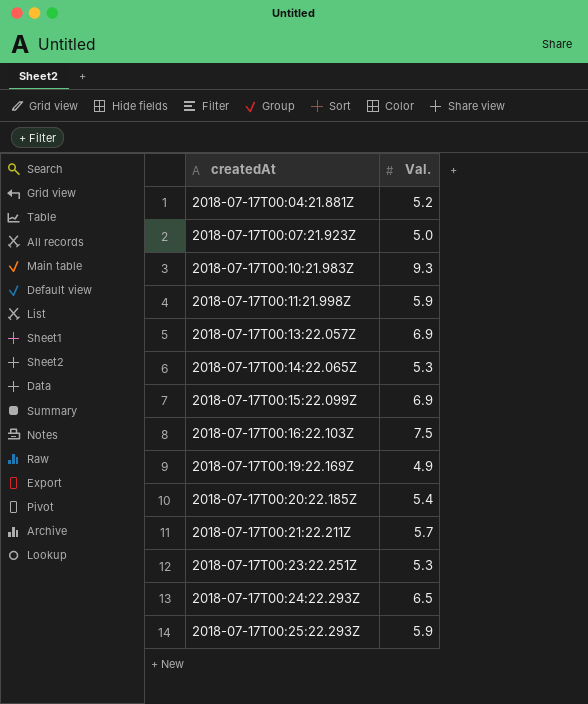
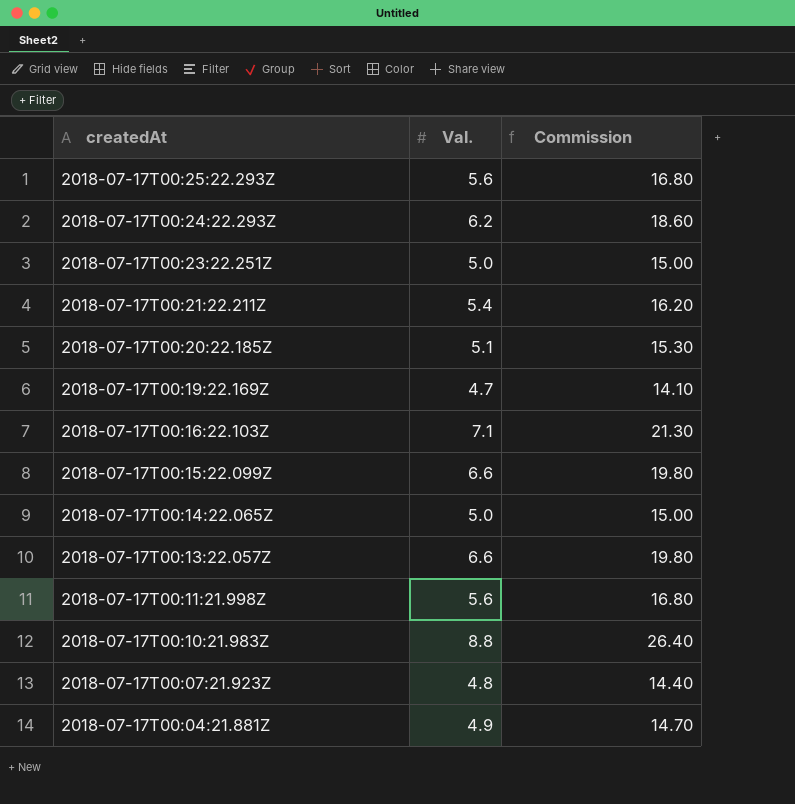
row order: createdAt ascending -> createdAt descending
column Commission | formula: none -> [Val.] * 3
2018-07-17T00:25:22.293Z | Val.: 5.9 -> 5.6
2018-07-17T00:24:22.293Z | Val.: 6.5 -> 6.2
2018-07-17T00:23:22.251Z | Val.: 5.3 -> 5.0
2018-07-17T00:21:22.211Z | Val.: 5.7 -> 5.4
2018-07-17T00:20:22.185Z | Val.: 5.4 -> 5.1
2018-07-17T00:19:22.169Z | Val.: 4.9 -> 4.7
2018-07-17T00:16:22.103Z | Val.: 7.5 -> 7.1
2018-07-17T00:15:22.099Z | Val.: 6.9 -> 6.6
2018-07-17T00:14:22.065Z | Val.: 5.3 -> 5.0
2018-07-17T00:13:22.057Z | Val.: 6.9 -> 6.6
2018-07-17T00:11:21.998Z | Val.: 5.9 -> 5.6
2018-07-17T00:10:21.983Z | Val.: 9.3 -> 8.8
2018-07-17T00:07:21.923Z | Val.: 5.0 -> 4.8
2018-07-17T00:04:21.881Z | Val.: 5.2 -> 4.9

